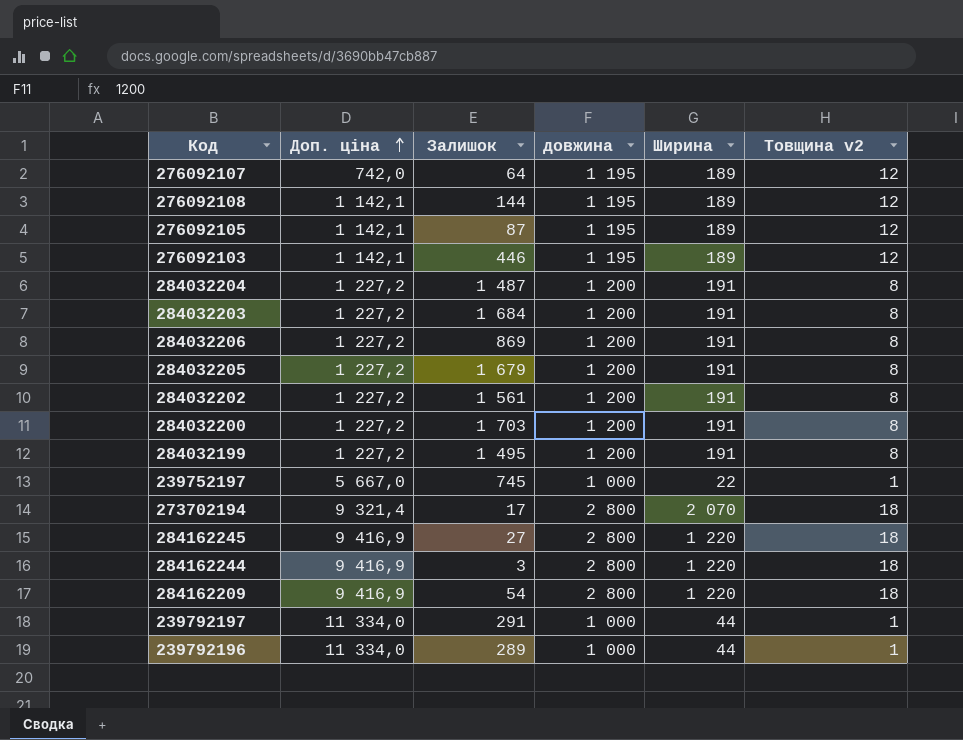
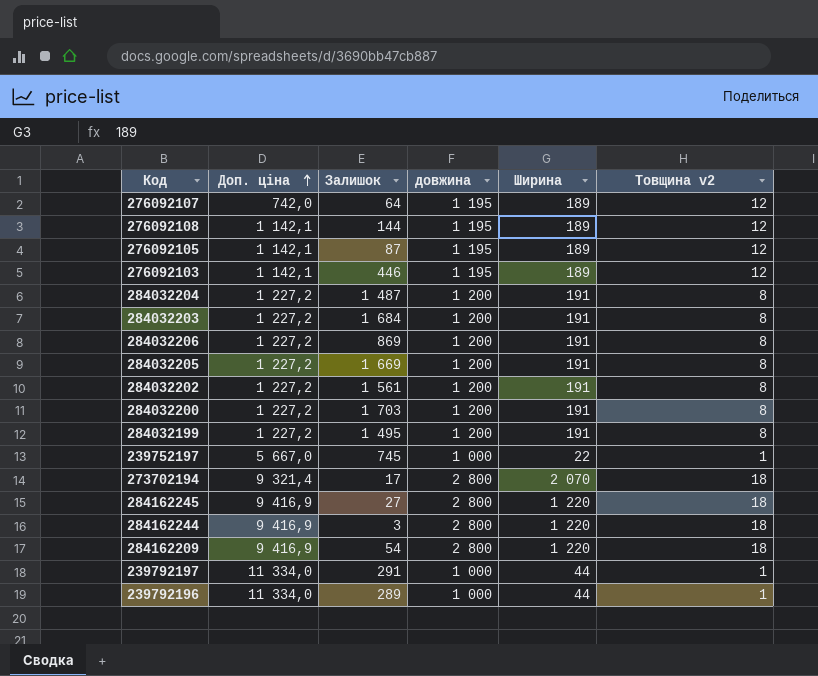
284032205 | Залишок: 1 679 -> 1 669

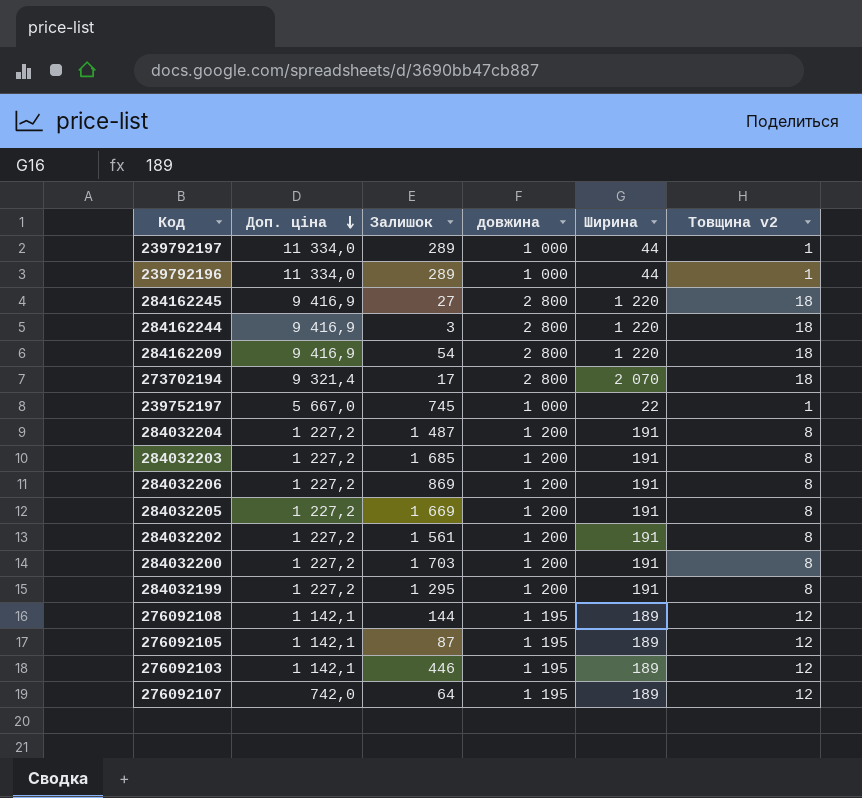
row order: Доп. ціна ascending -> Доп. ціна descending
239792197 | Залишок: 291 -> 289
284032203 | Залишок: 1 684 -> 1 685
284032199 | Залишок: 1 495 -> 1 295

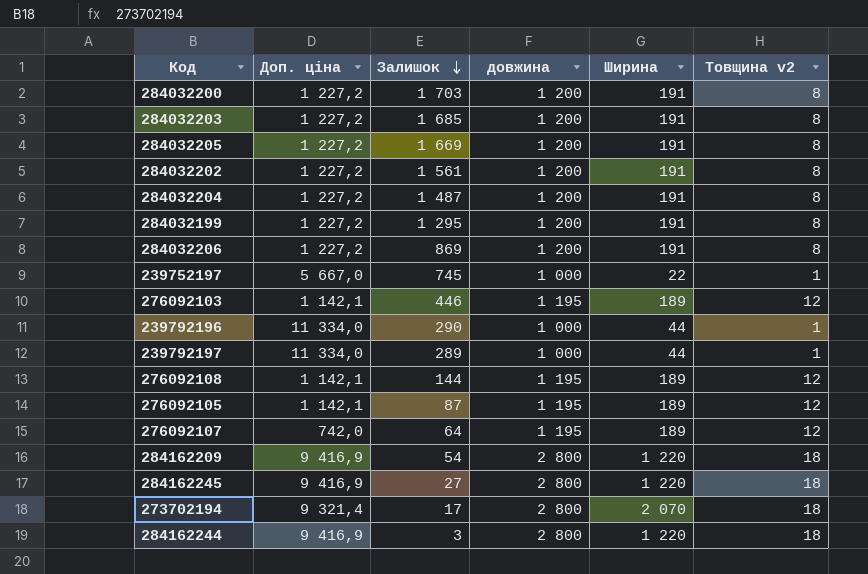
row order: Доп. ціна descending -> Залишок descending
239792196 | Залишок: 289 -> 290

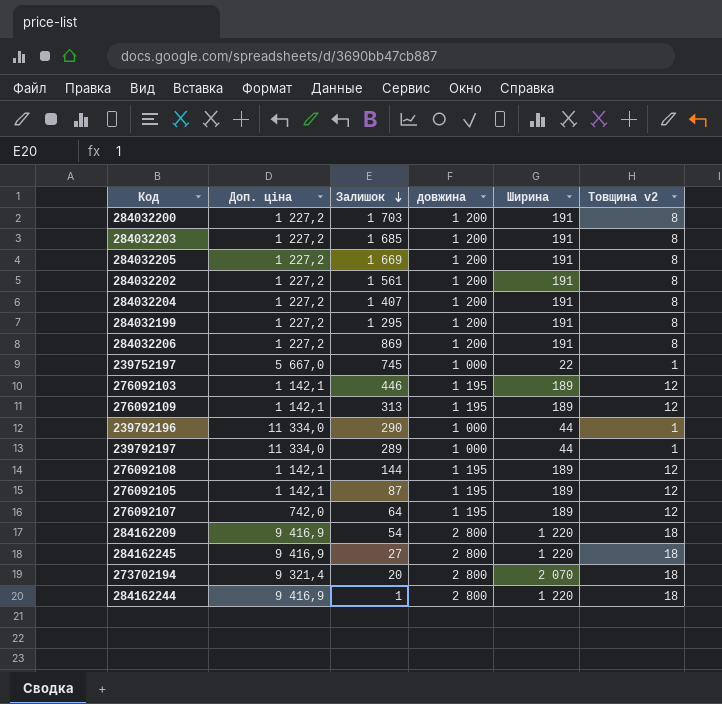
284032204 | Залишок: 1 487 -> 1 407
row 276092109: none -> 1 142,1 | 313 | 1 195 | 189 | 12
273702194 | Залишок: 17 -> 20
284162244 | Залишок: 3 -> 1

